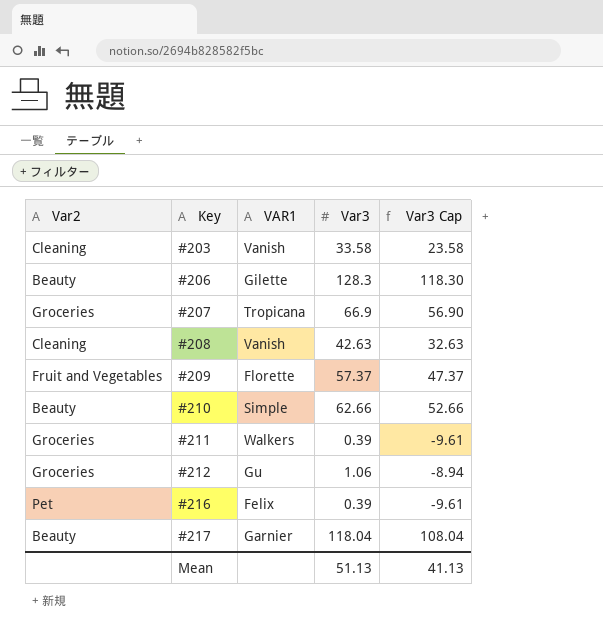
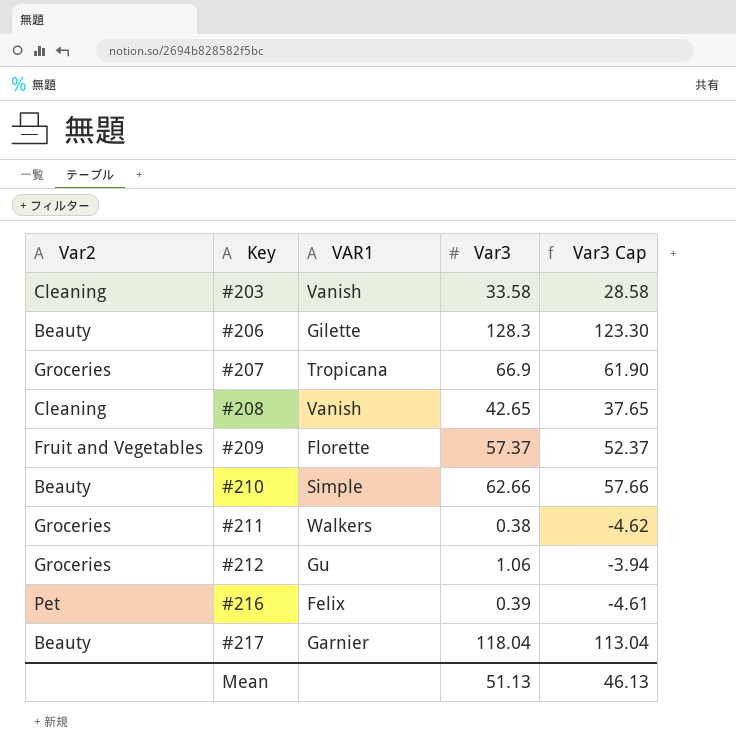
column Var3 Cap | formula: [Var3] - 10 -> [Var3] - 5
#208 | Var3: 42.63 -> 42.65
#211 | Var3: 0.39 -> 0.38
Mean | Var3 Cap: 41.13 -> 46.13

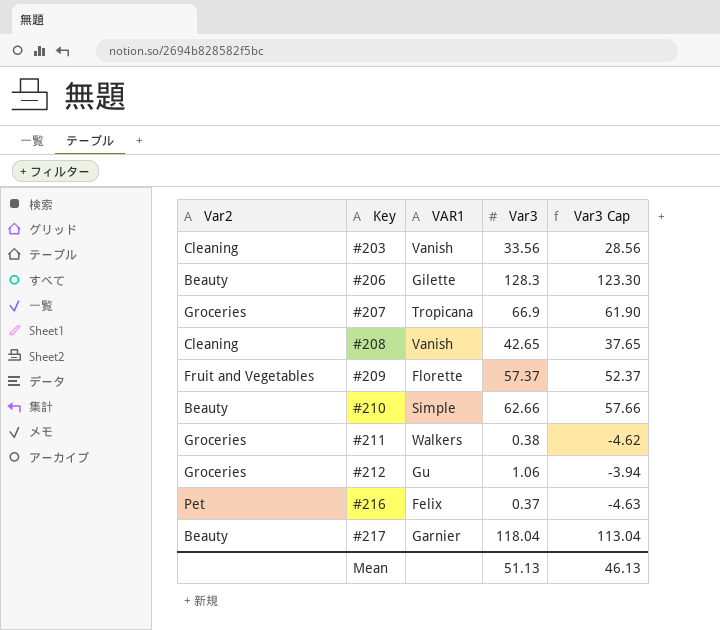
#203 | Var3: 33.58 -> 33.56
#203 | Var3 Cap: 28.58 -> 28.56
#216 | Var3: 0.39 -> 0.37
#216 | Var3 Cap: -4.61 -> -4.63

